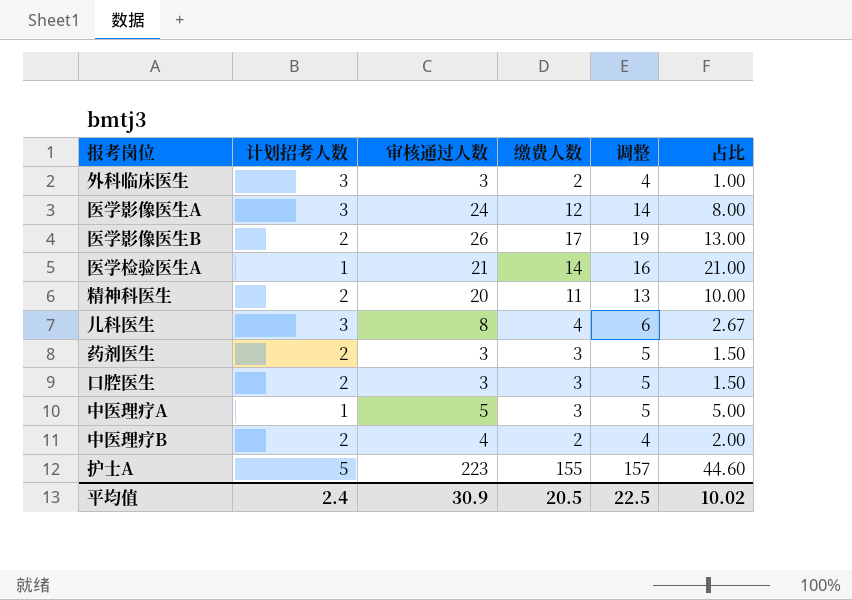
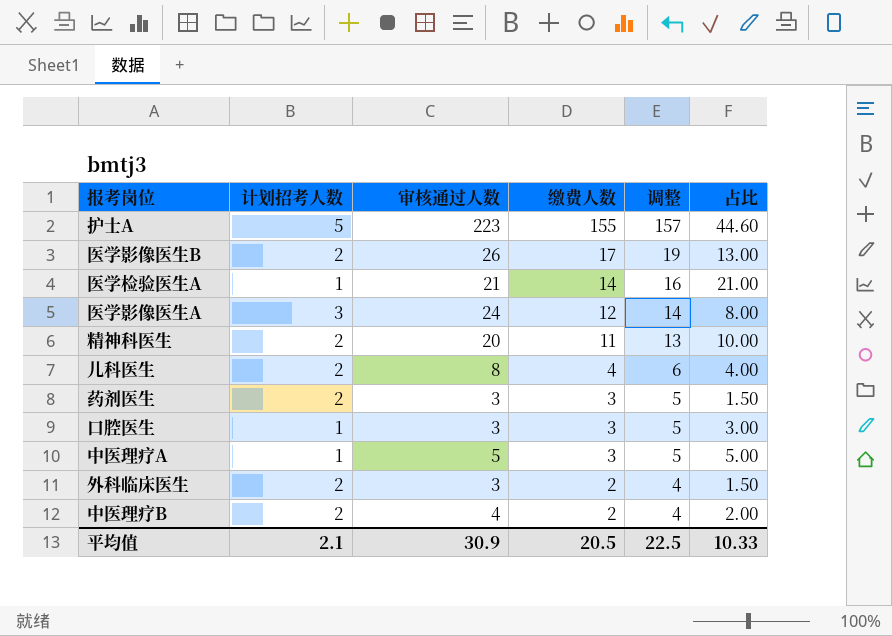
row order: none -> 缴费人数 descending
儿科医生 | 计划招考人数: 3 -> 2
儿科医生 | 占比: 2.67 -> 4.00
口腔医生 | 计划招考人数: 2 -> 1
口腔医生 | 占比: 1.50 -> 3.00
外科临床医生 | 计划招考人数: 3 -> 2
外科临床医生 | 占比: 1.00 -> 1.50
平均值 | 计划招考人数: 2.4 -> 2.1
平均值 | 占比: 10.02 -> 10.33

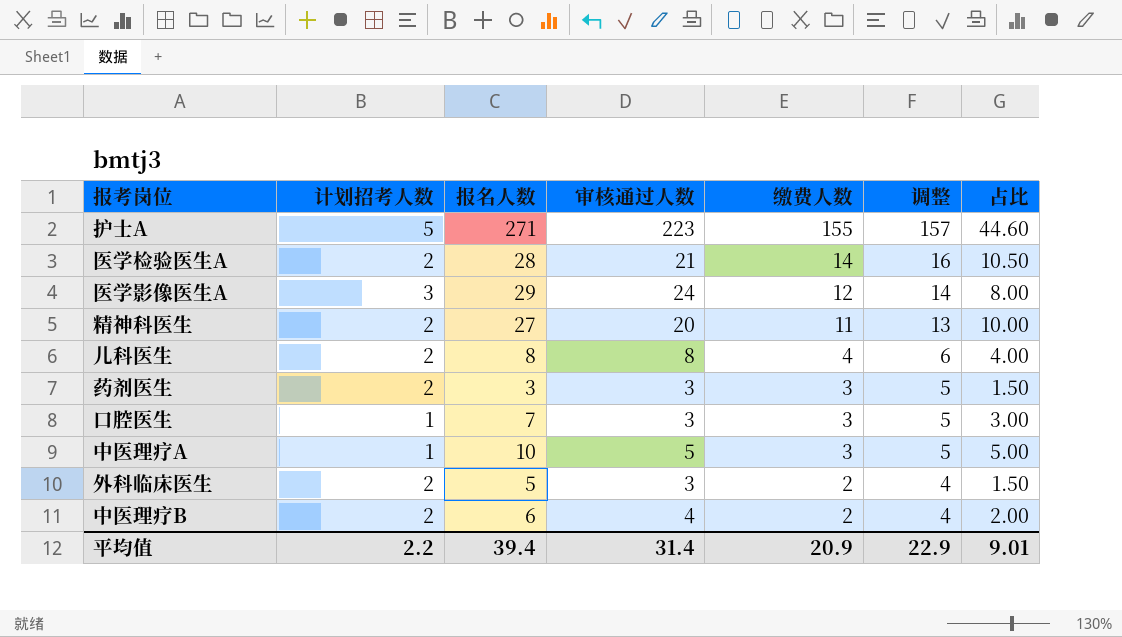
column 报名人数 | position: none -> 3
row 医学影像医生B: 2 | 26 | 17 | 19 | 13.00 -> none
医学检验医生A | 计划招考人数: 1 -> 2
医学检验医生A | 占比: 21.00 -> 10.50
平均值 | 计划招考人数: 2.1 -> 2.2
平均值 | 审核通过人数: 30.9 -> 31.4
平均值 | 缴费人数: 20.5 -> 20.9
平均值 | 调整: 22.5 -> 22.9
平均值 | 占比: 10.33 -> 9.01

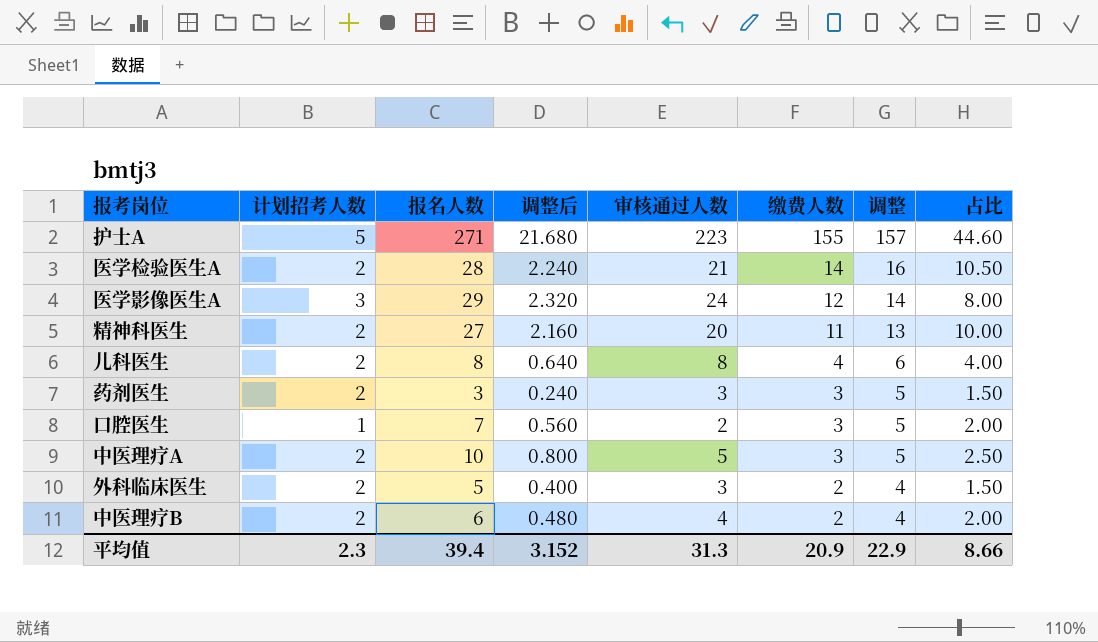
column 调整后 | formula: none -> [报名人数] * 0.08
口腔医生 | 审核通过人数: 3 -> 2
口腔医生 | 占比: 3.00 -> 2.00
中医理疗A | 计划招考人数: 1 -> 2
中医理疗A | 占比: 5.00 -> 2.50
平均值 | 计划招考人数: 2.2 -> 2.3
平均值 | 审核通过人数: 31.4 -> 31.3
平均值 | 占比: 9.01 -> 8.66

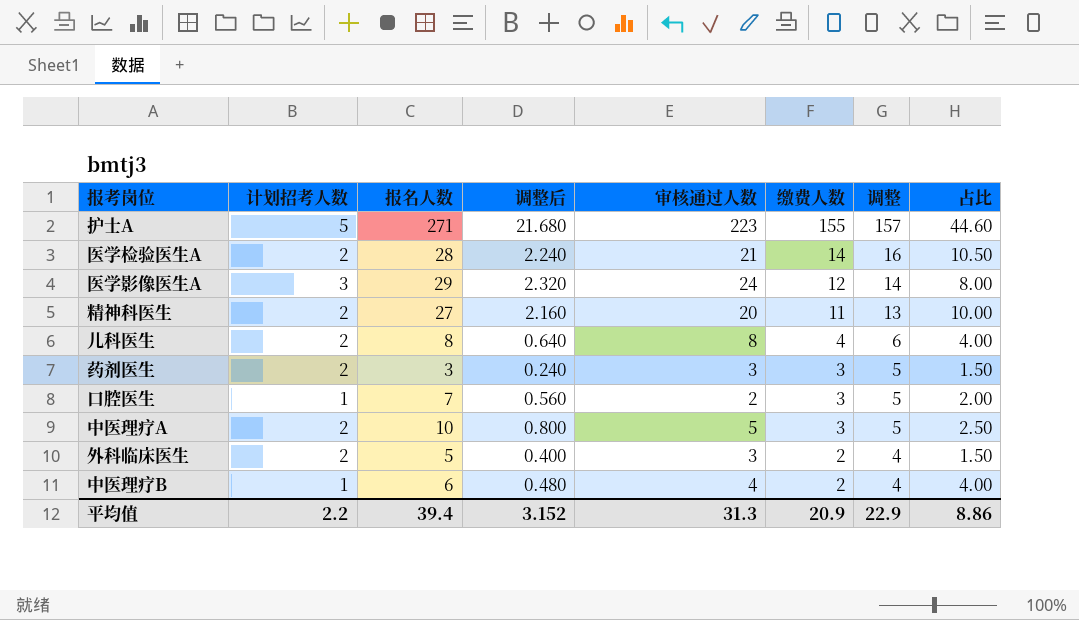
中医理疗B | 计划招考人数: 2 -> 1
中医理疗B | 占比: 2.00 -> 4.00
平均值 | 计划招考人数: 2.3 -> 2.2
平均值 | 占比: 8.66 -> 8.86

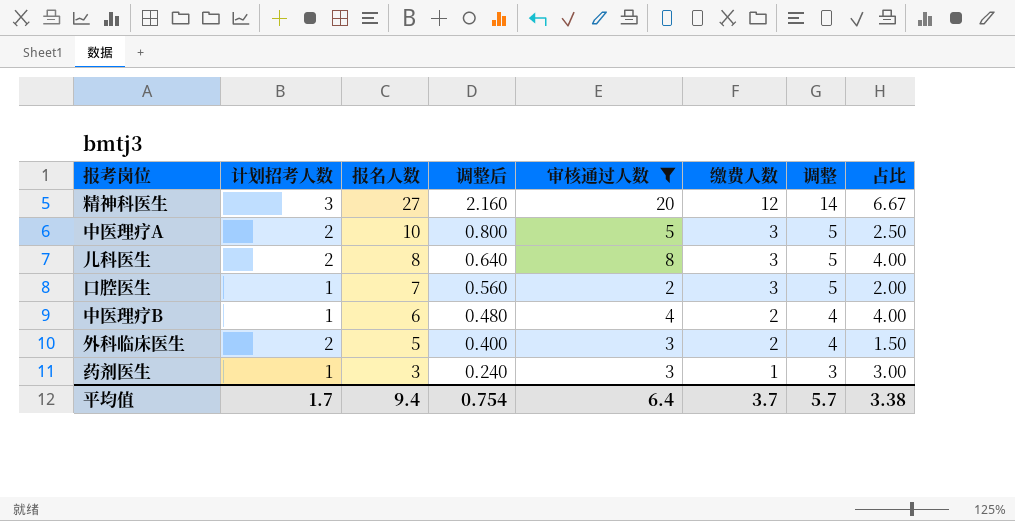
filter: none -> 审核通过人数 <= 20
row order: 缴费人数 descending -> 报名人数 descending
精神科医生 | 计划招考人数: 2 -> 3
精神科医生 | 缴费人数: 11 -> 12
精神科医生 | 调整: 13 -> 14
精神科医生 | 占比: 10.00 -> 6.67
儿科医生 | 缴费人数: 4 -> 3
儿科医生 | 调整: 6 -> 5
药剂医生 | 计划招考人数: 2 -> 1
药剂医生 | 缴费人数: 3 -> 1
药剂医生 | 调整: 5 -> 3
药剂医生 | 占比: 1.50 -> 3.00
平均值 | 计划招考人数: 2.2 -> 1.7
平均值 | 报名人数: 39.4 -> 9.4
平均值 | 调整后: 3.152 -> 0.754
平均值 | 审核通过人数: 31.3 -> 6.4
平均值 | 缴费人数: 20.9 -> 3.7
平均值 | 调整: 22.9 -> 5.7
平均值 | 占比: 8.86 -> 3.38

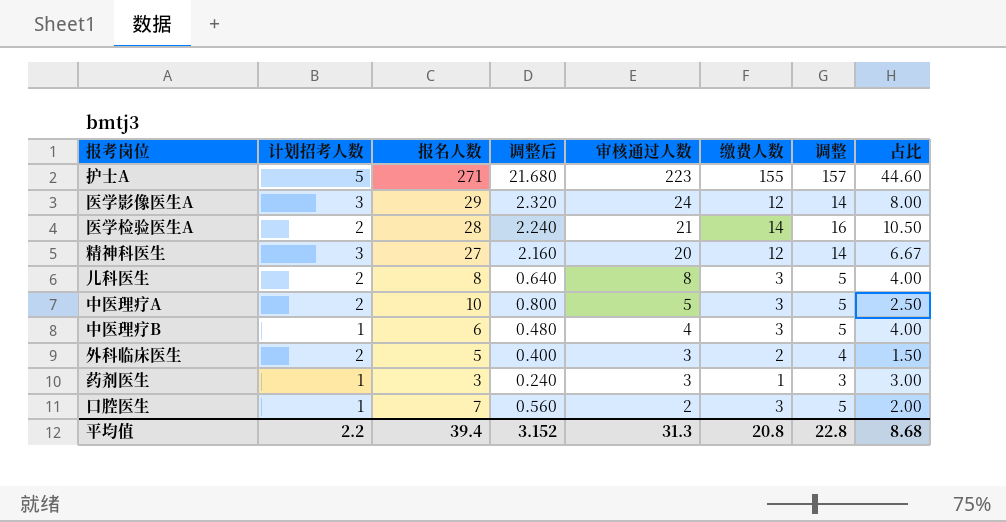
filter: 审核通过人数 <= 20 -> none
row order: 报名人数 descending -> 审核通过人数 descending
中医理疗B | 缴费人数: 2 -> 3
中医理疗B | 调整: 4 -> 5
平均值 | 计划招考人数: 1.7 -> 2.2
平均值 | 报名人数: 9.4 -> 39.4
平均值 | 调整后: 0.754 -> 3.152
平均值 | 审核通过人数: 6.4 -> 31.3
平均值 | 缴费人数: 3.7 -> 20.8
平均值 | 调整: 5.7 -> 22.8
平均值 | 占比: 3.38 -> 8.68

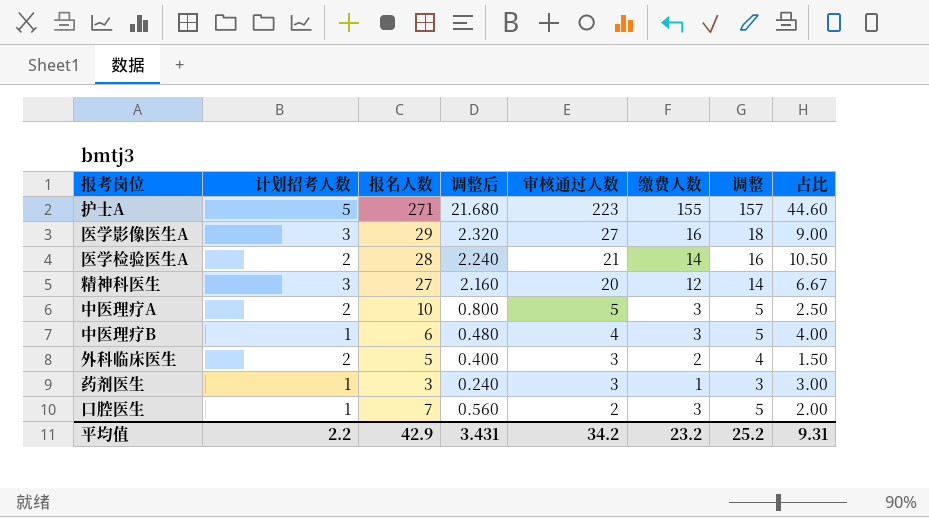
row 儿科医生: 2 | 8 | 0.640 | 8 | 3 | 5 | 4.00 -> none
医学影像医生A | 审核通过人数: 24 -> 27
医学影像医生A | 缴费人数: 12 -> 16
医学影像医生A | 调整: 14 -> 18
医学影像医生A | 占比: 8.00 -> 9.00
平均值 | 报名人数: 39.4 -> 42.9
平均值 | 调整后: 3.152 -> 3.431
平均值 | 审核通过人数: 31.3 -> 34.2
平均值 | 缴费人数: 20.8 -> 23.2
平均值 | 调整: 22.8 -> 25.2
平均值 | 占比: 8.68 -> 9.31

